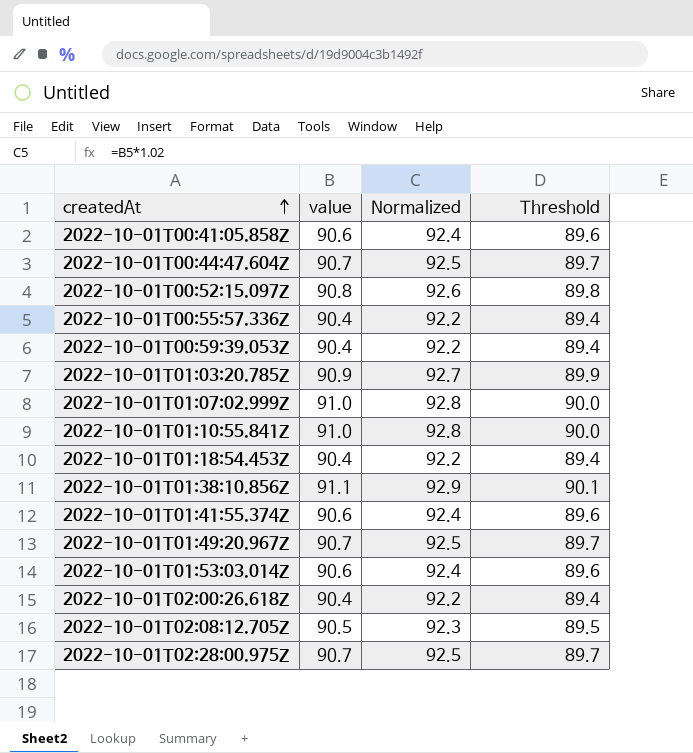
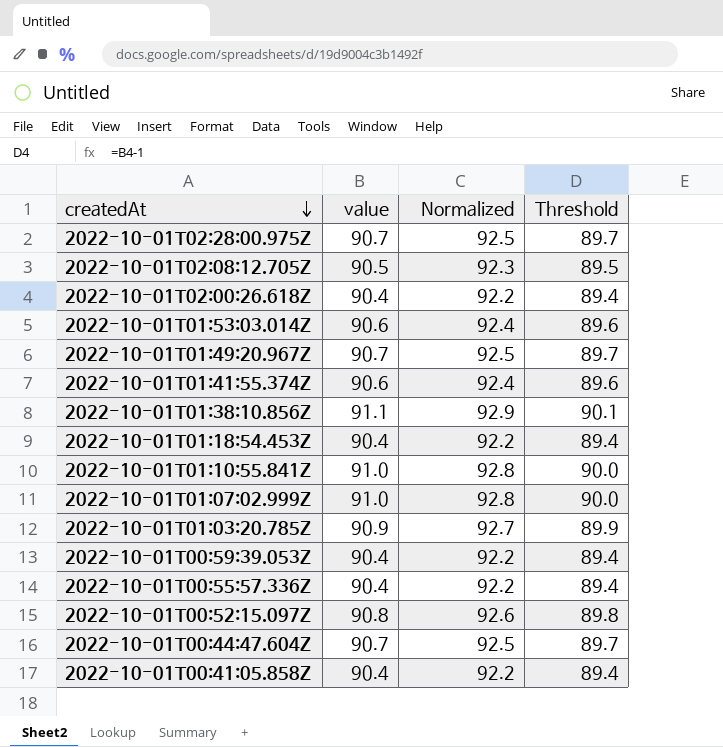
row order: createdAt ascending -> createdAt descending
2022-10-01T00:41:05.858Z | value: 90.6 -> 90.4
2022-10-01T00:41:05.858Z | Normalized: 92.4 -> 92.2
2022-10-01T00:41:05.858Z | Threshold: 89.6 -> 89.4

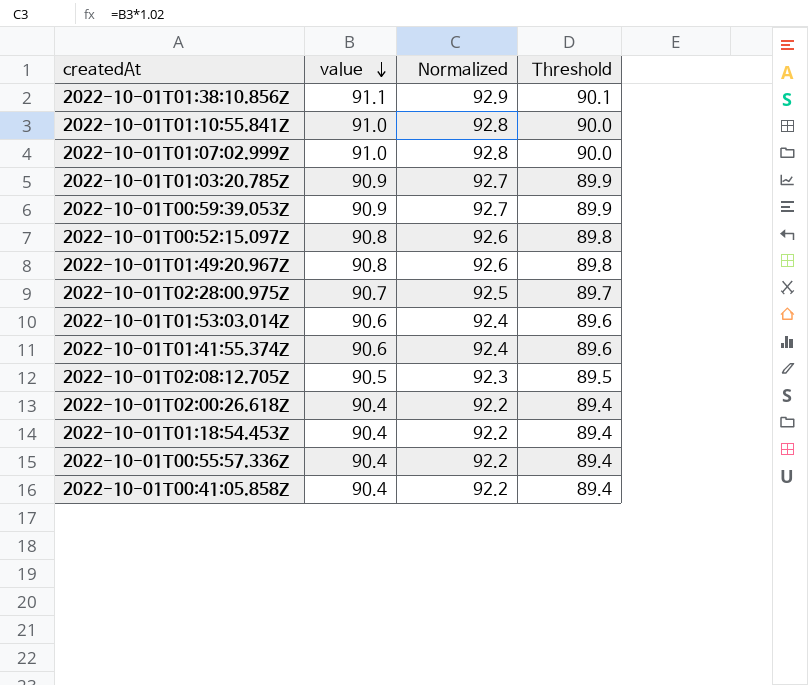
row order: createdAt descending -> value descending
row 2022-10-01T00:44:47.604Z: 90.7 | 92.5 | 89.7 -> none
2022-10-01T00:59:39.053Z | value: 90.4 -> 90.9
2022-10-01T00:59:39.053Z | Normalized: 92.2 -> 92.7
2022-10-01T00:59:39.053Z | Threshold: 89.4 -> 89.9
2022-10-01T01:49:20.967Z | value: 90.7 -> 90.8
2022-10-01T01:49:20.967Z | Normalized: 92.5 -> 92.6
2022-10-01T01:49:20.967Z | Threshold: 89.7 -> 89.8

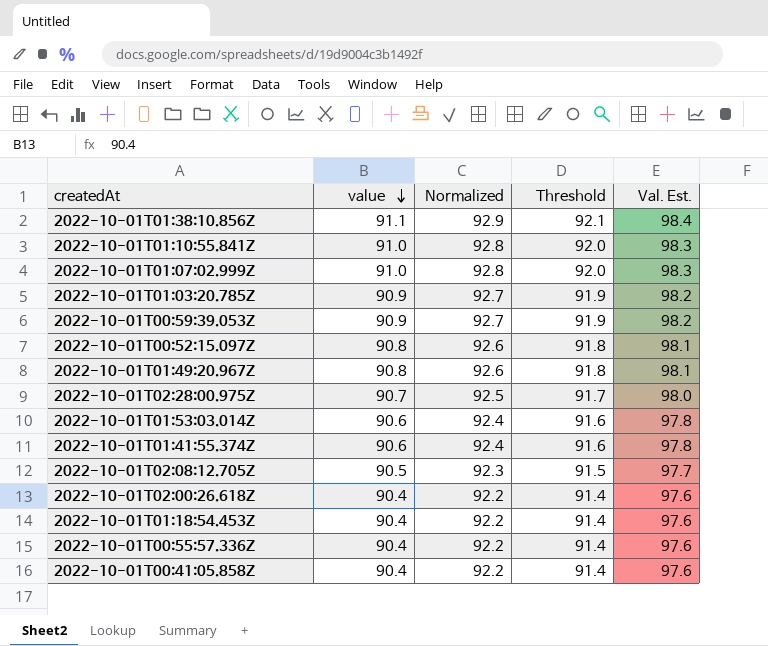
column Threshold | formula: [value] - 1 -> [value] + 1
column Val. Est. | formula: none -> [value] * 1.08

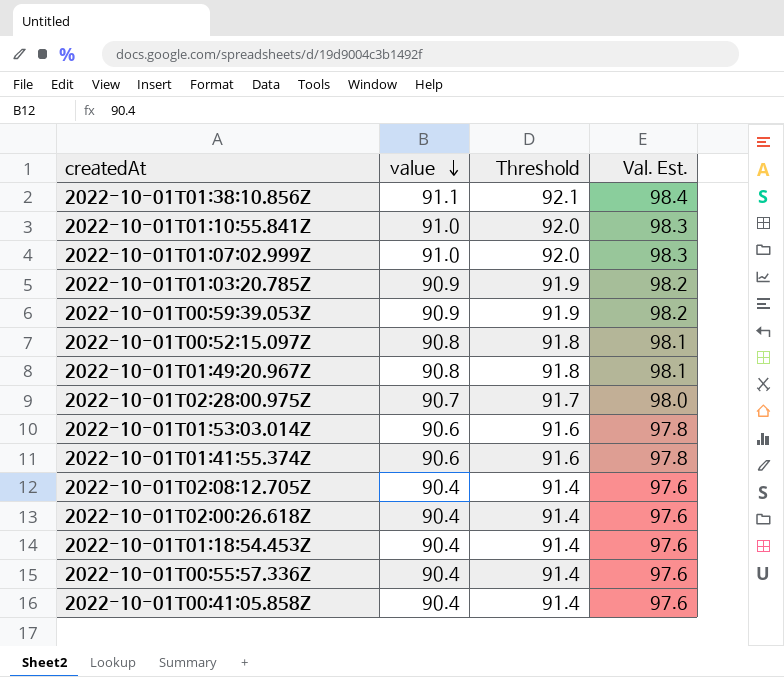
column Normalized | formula: [value] * 1.02 -> none
2022-10-01T02:08:12.705Z | value: 90.5 -> 90.4
2022-10-01T02:08:12.705Z | Threshold: 91.5 -> 91.4
2022-10-01T02:08:12.705Z | Val. Est.: 97.7 -> 97.6

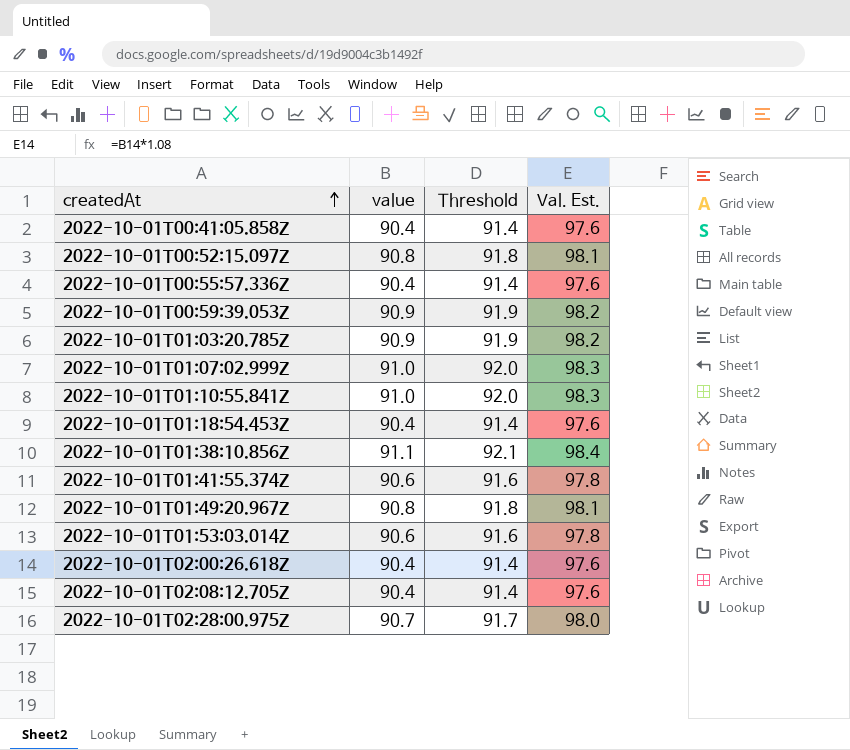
row order: value descending -> createdAt ascending

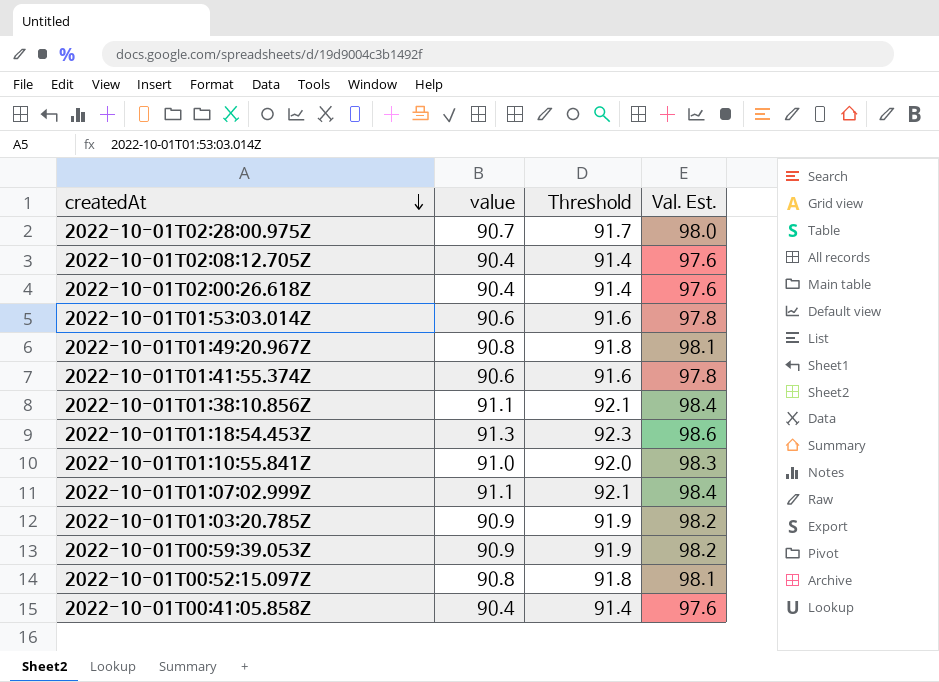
row order: createdAt ascending -> createdAt descending
row 2022-10-01T00:55:57.336Z: 90.4 | 91.4 | 97.6 -> none
2022-10-01T01:18:54.453Z | value: 90.4 -> 91.3
2022-10-01T01:18:54.453Z | Threshold: 91.4 -> 92.3
2022-10-01T01:18:54.453Z | Val. Est.: 97.6 -> 98.6
2022-10-01T01:07:02.999Z | value: 91.0 -> 91.1
2022-10-01T01:07:02.999Z | Threshold: 92.0 -> 92.1
2022-10-01T01:07:02.999Z | Val. Est.: 98.3 -> 98.4

